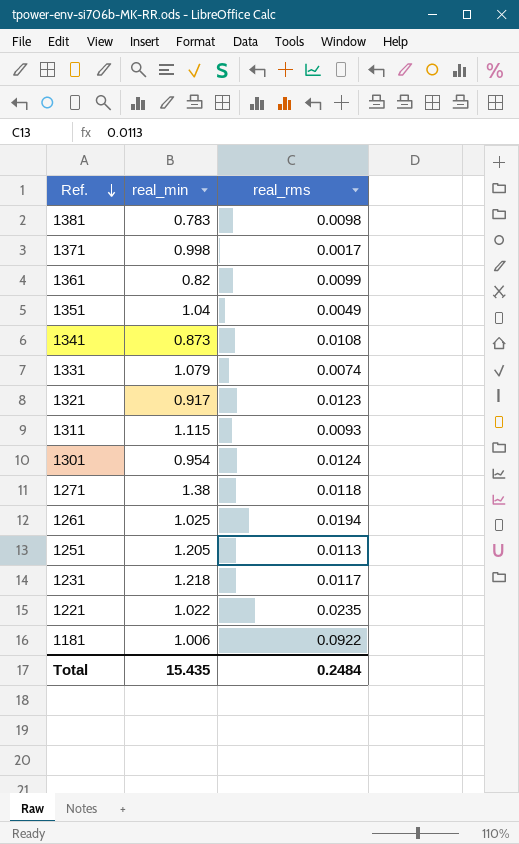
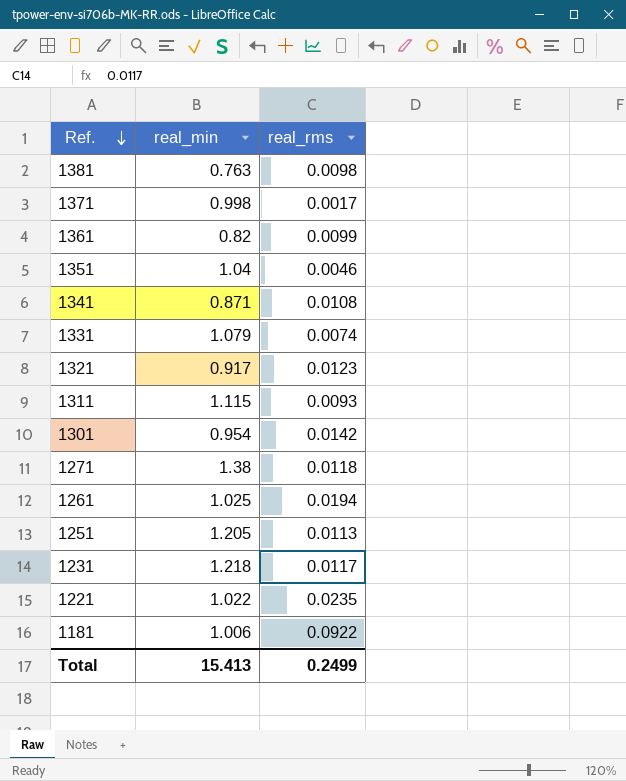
1381 | real_min: 0.783 -> 0.763
1351 | real_rms: 0.0049 -> 0.0046
1341 | real_min: 0.873 -> 0.871
1301 | real_rms: 0.0124 -> 0.0142
Total | real_min: 15.435 -> 15.413
Total | real_rms: 0.2484 -> 0.2499

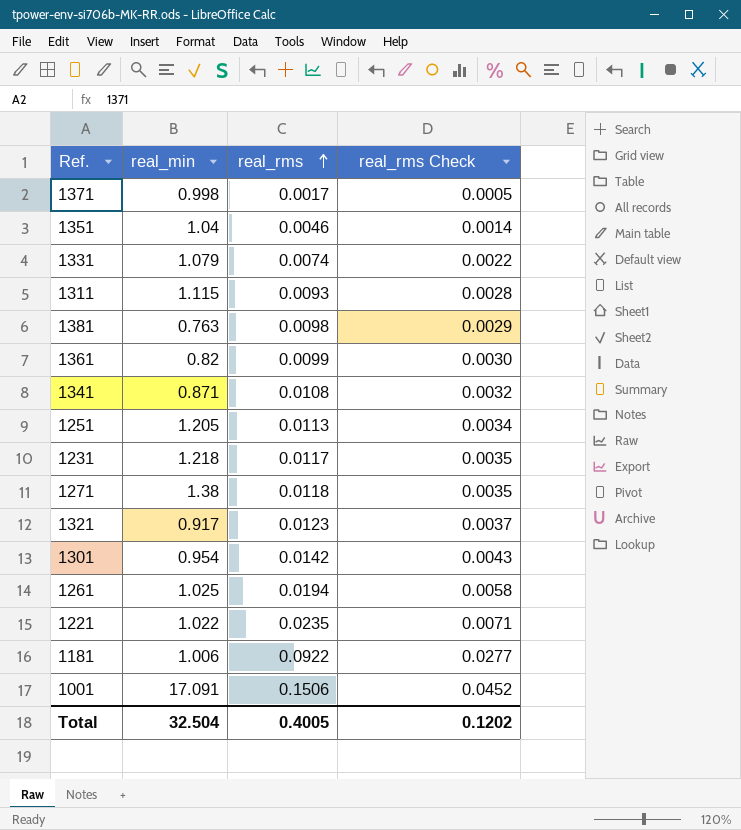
row order: Ref. descending -> real_rms ascending
column real_rms Check | formula: none -> [real_rms] * 0.3
row 1001: none -> 17.091 | 0.1506 | 0.0452
Total | real_min: 15.413 -> 32.504
Total | real_rms: 0.2499 -> 0.4005

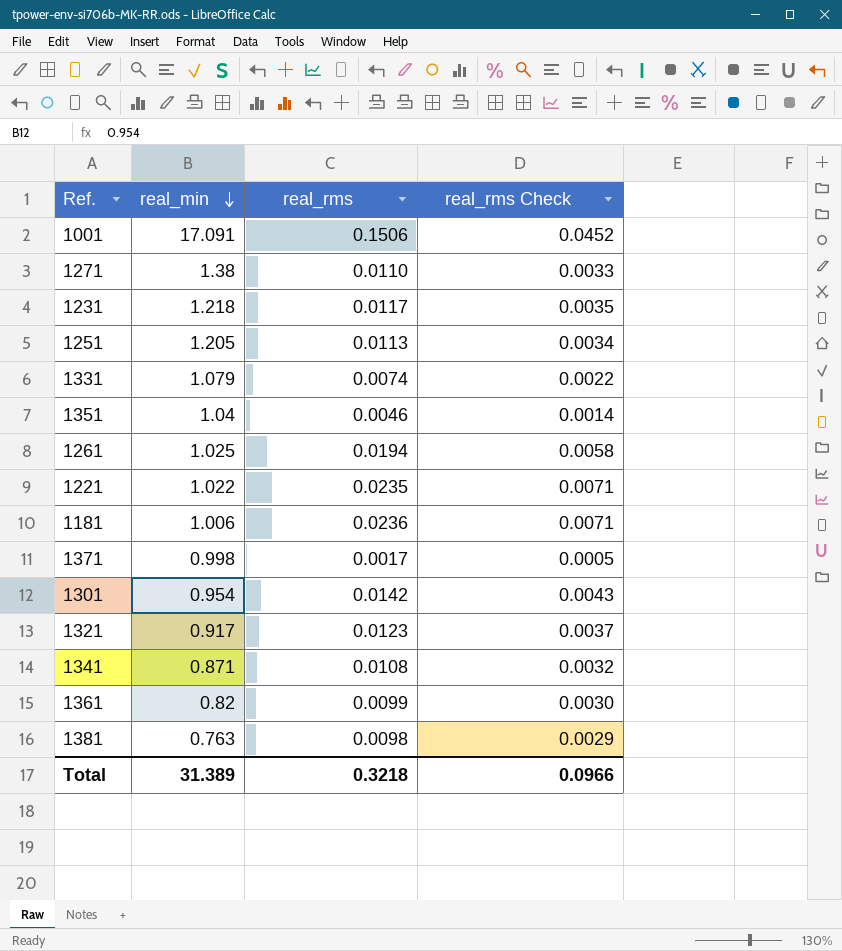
row order: real_rms ascending -> real_min descending
row 1311: 1.115 | 0.0093 | 0.0028 -> none
1271 | real_rms: 0.0118 -> 0.0110
1271 | real_rms Check: 0.0035 -> 0.0033
1181 | real_rms: 0.0922 -> 0.0236
1181 | real_rms Check: 0.0277 -> 0.0071
Total | real_min: 32.504 -> 31.389
Total | real_rms: 0.4005 -> 0.3218
Total | real_rms Check: 0.1202 -> 0.0966

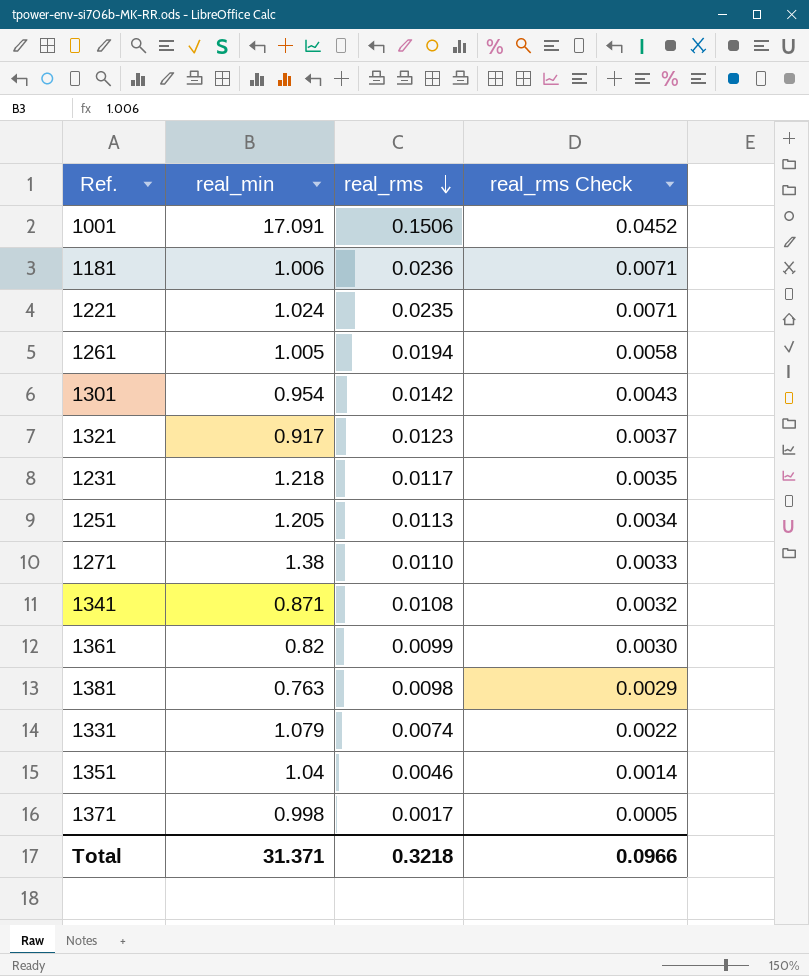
row order: real_min descending -> real_rms descending
1221 | real_min: 1.022 -> 1.024
1261 | real_min: 1.025 -> 1.005
Total | real_min: 31.389 -> 31.371

